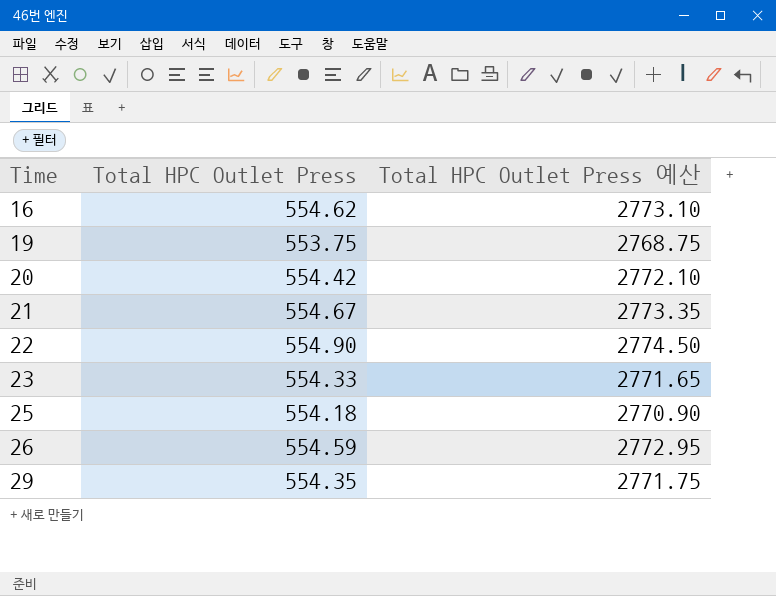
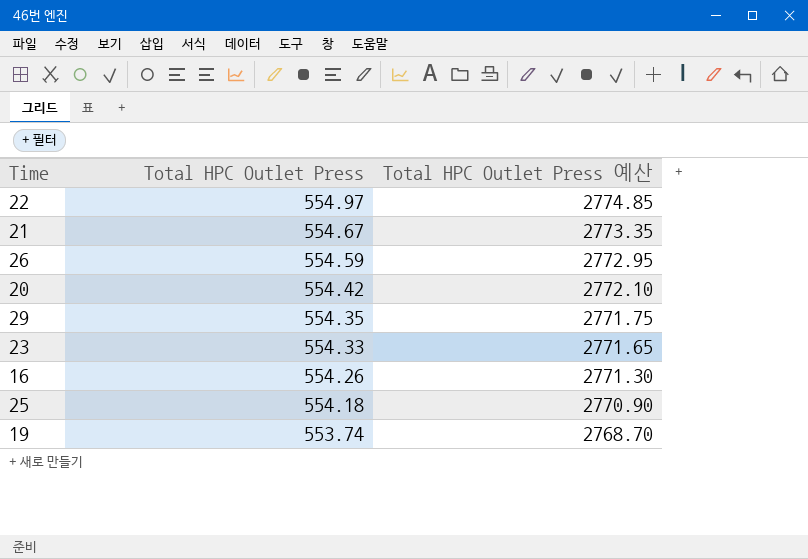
row order: Time ascending -> Total HPC Outlet Press descending
22 | Total HPC Outlet Press: 554.90 -> 554.97
22 | Total HPC Outlet Press 예산: 2774.50 -> 2774.85
16 | Total HPC Outlet Press: 554.62 -> 554.26
16 | Total HPC Outlet Press 예산: 2773.10 -> 2771.30
19 | Total HPC Outlet Press: 553.75 -> 553.74
19 | Total HPC Outlet Press 예산: 2768.75 -> 2768.70

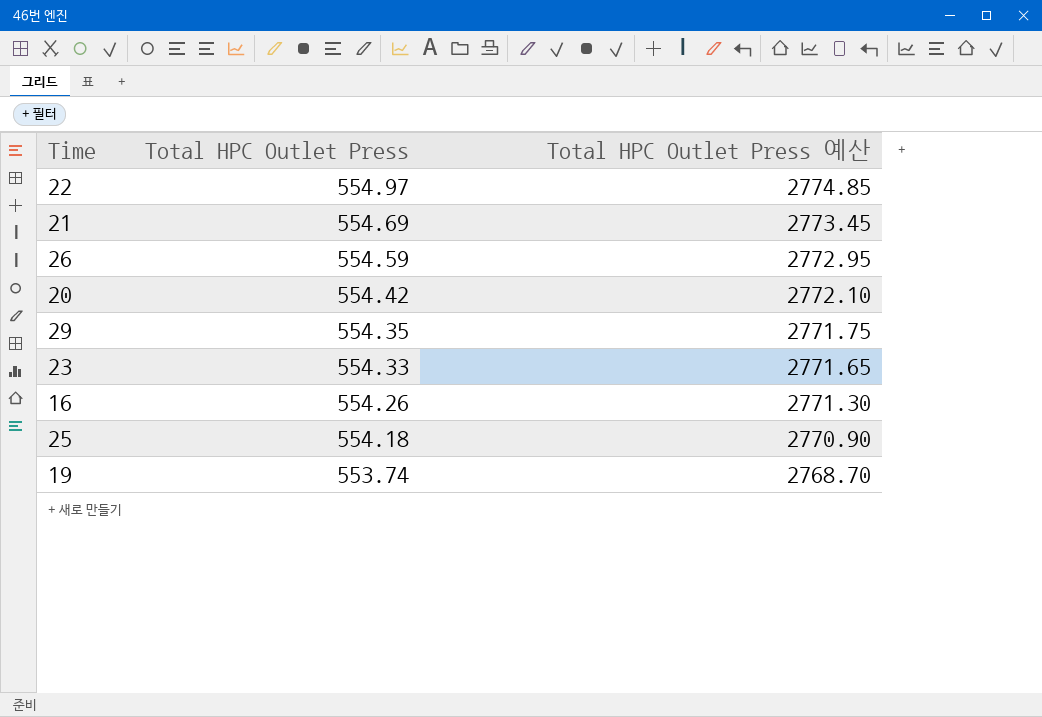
21 | Total HPC Outlet Press: 554.67 -> 554.69
21 | Total HPC Outlet Press 예산: 2773.35 -> 2773.45

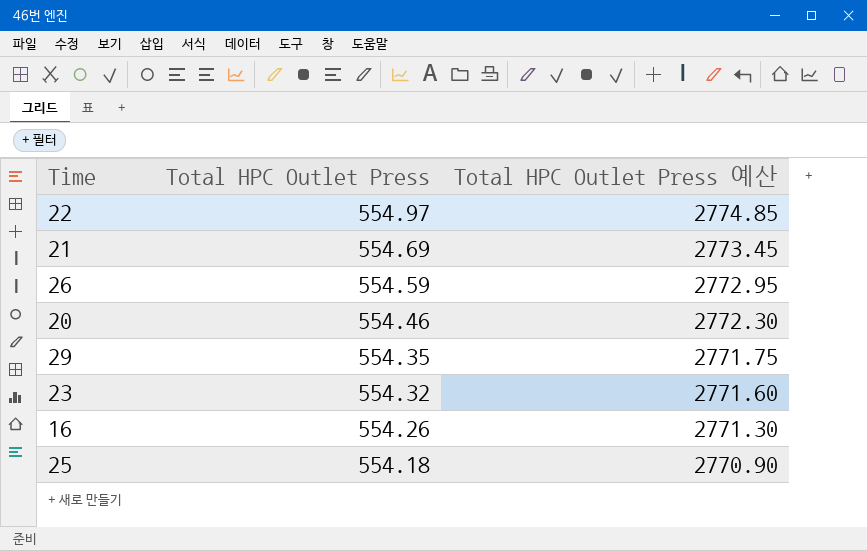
row 19: 553.74 | 2768.70 -> none
20 | Total HPC Outlet Press: 554.42 -> 554.46
20 | Total HPC Outlet Press 예산: 2772.10 -> 2772.30
23 | Total HPC Outlet Press: 554.33 -> 554.32
23 | Total HPC Outlet Press 예산: 2771.65 -> 2771.60

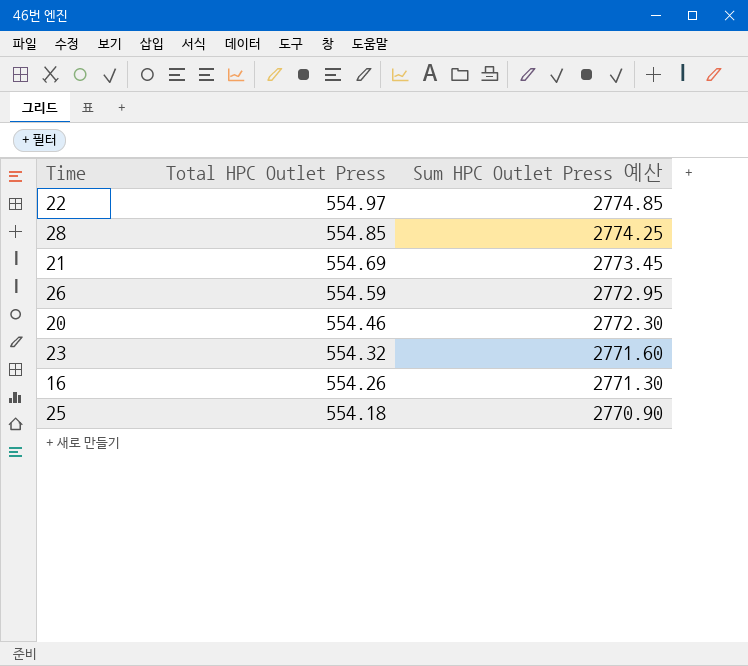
column name: Total HPC Outlet Press 예산 -> Sum HPC Outlet Press 예산
row 29: 554.35 | 2771.75 -> none
row 28: none -> 554.85 | 2774.25

